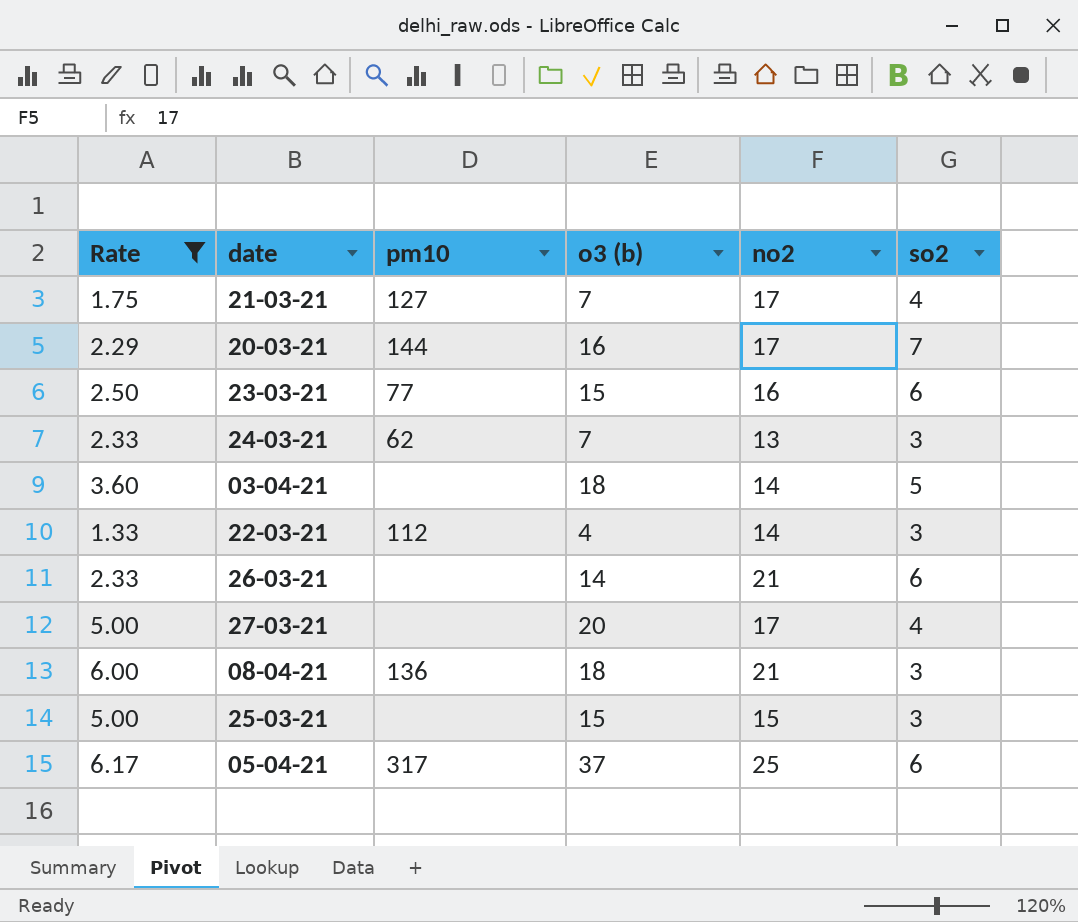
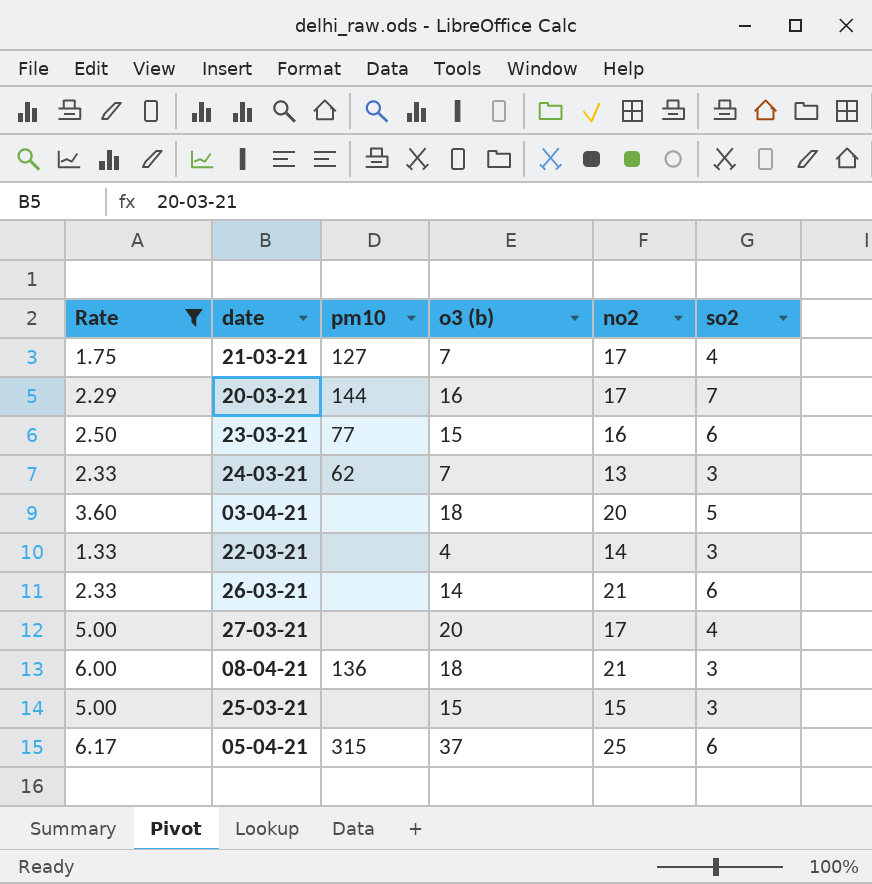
03-04-21 | no2: 14 -> 20
22-03-21 | pm10: 112 -> none
05-04-21 | pm10: 317 -> 315

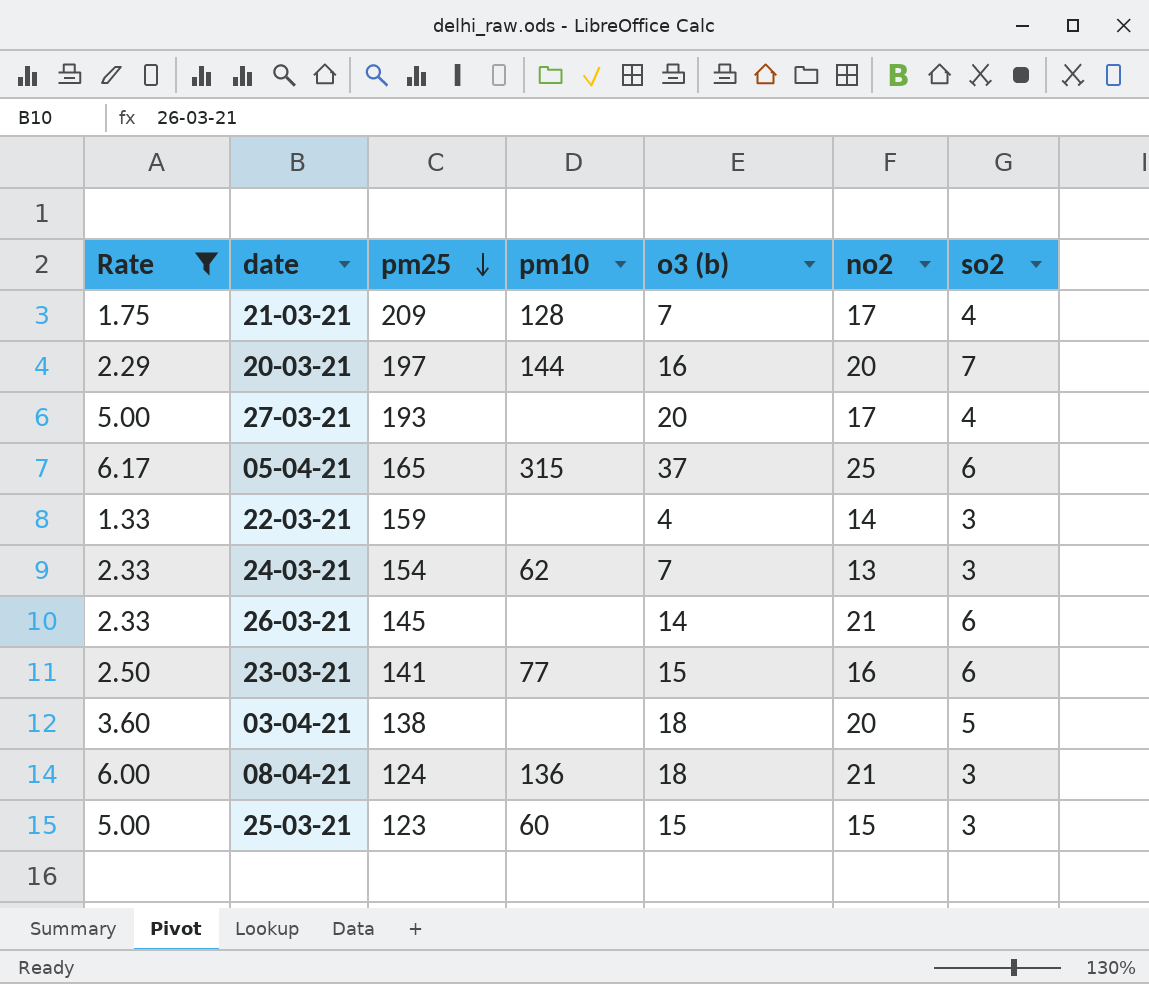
row order: none -> pm25 descending
column pm25 | position: none -> 3
21-03-21 | pm10: 127 -> 128
20-03-21 | no2: 17 -> 20
25-03-21 | pm10: none -> 60

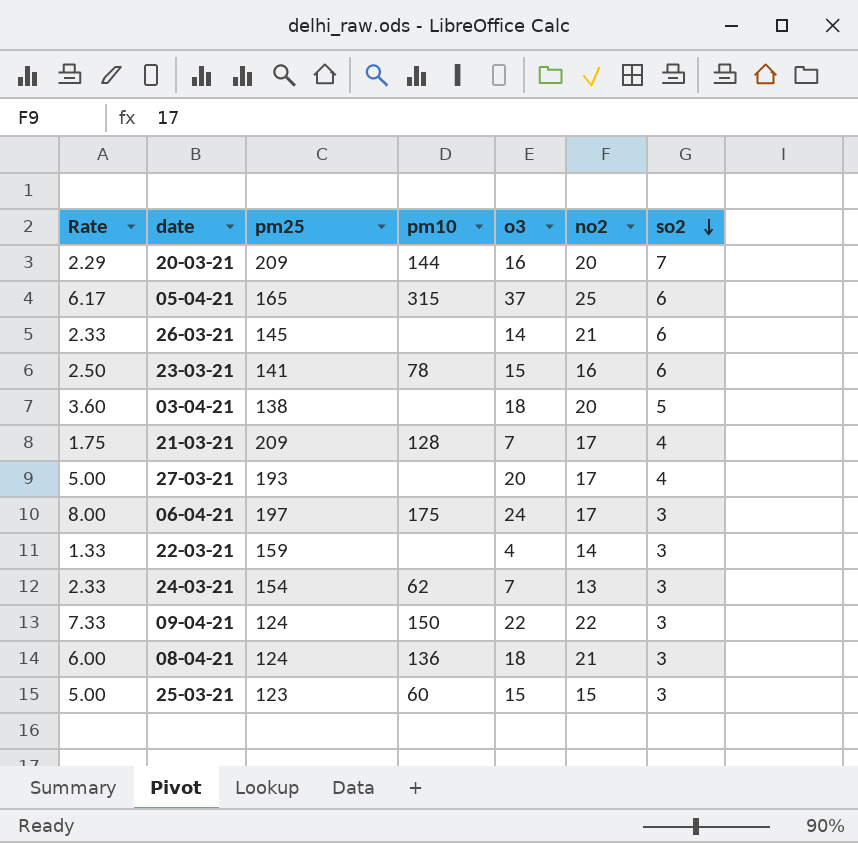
filter: Rate <= 6.17 -> none
row order: pm25 descending -> so2 descending
column name: o3 (b) -> o3
20-03-21 | pm25: 197 -> 209
23-03-21 | pm10: 77 -> 78

